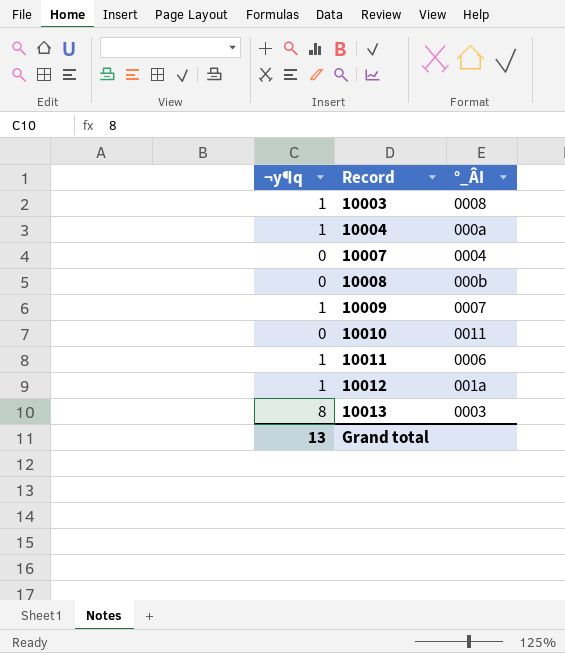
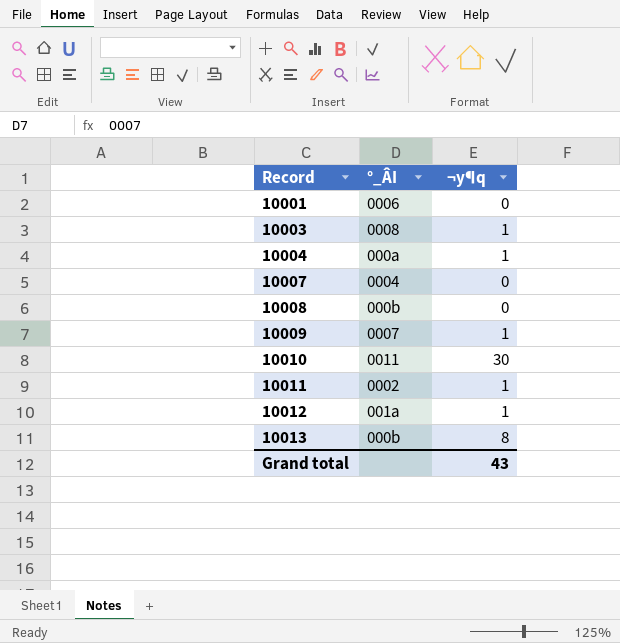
column ¬y¶q | position: 1 -> 3
row 10001: none -> 0006 | 0
10010 | ¬y¶q: 0 -> 30
10011 | °_ÂI: 0006 -> 0002
10013 | °_ÂI: 0003 -> 000b
Grand total | ¬y¶q: 13 -> 43

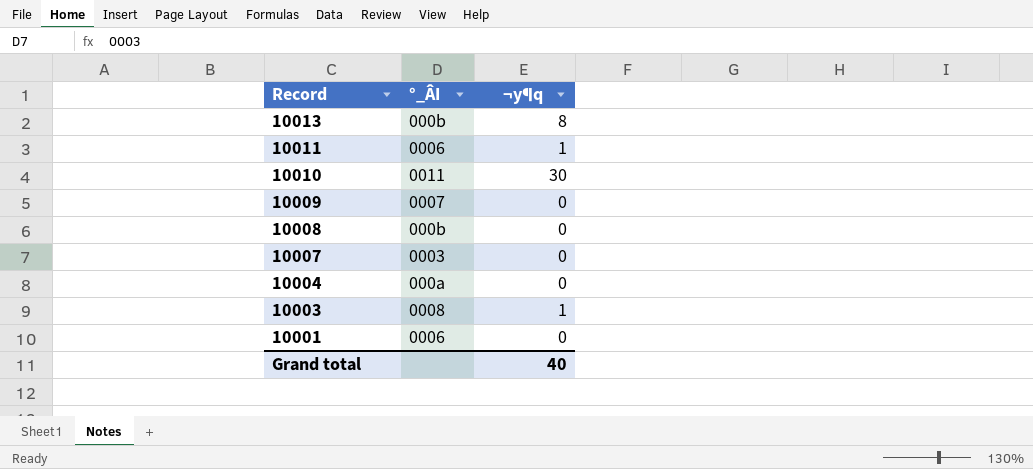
row order: Record ascending -> Record descending
row 10012: 001a | 1 -> none
10011 | °_ÂI: 0002 -> 0006
10009 | ¬y¶q: 1 -> 0
10007 | °_ÂI: 0004 -> 0003
10004 | ¬y¶q: 1 -> 0
Grand total | ¬y¶q: 43 -> 40

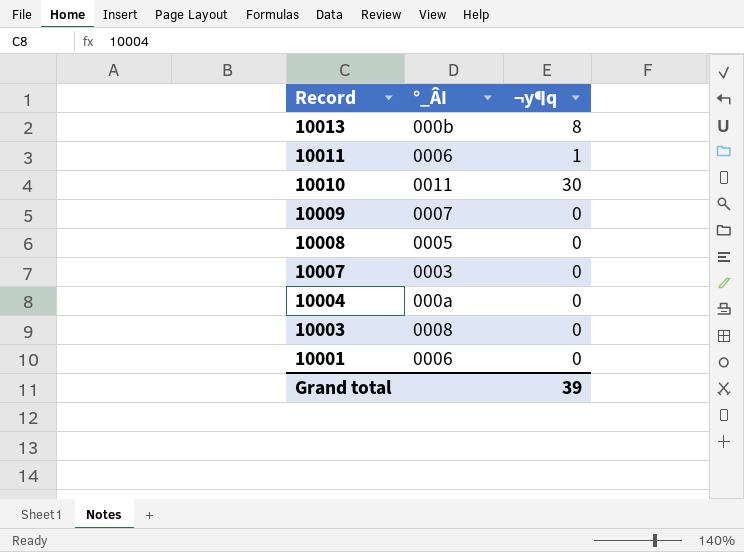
10008 | °_ÂI: 000b -> 0005
10003 | ¬y¶q: 1 -> 0
Grand total | ¬y¶q: 40 -> 39

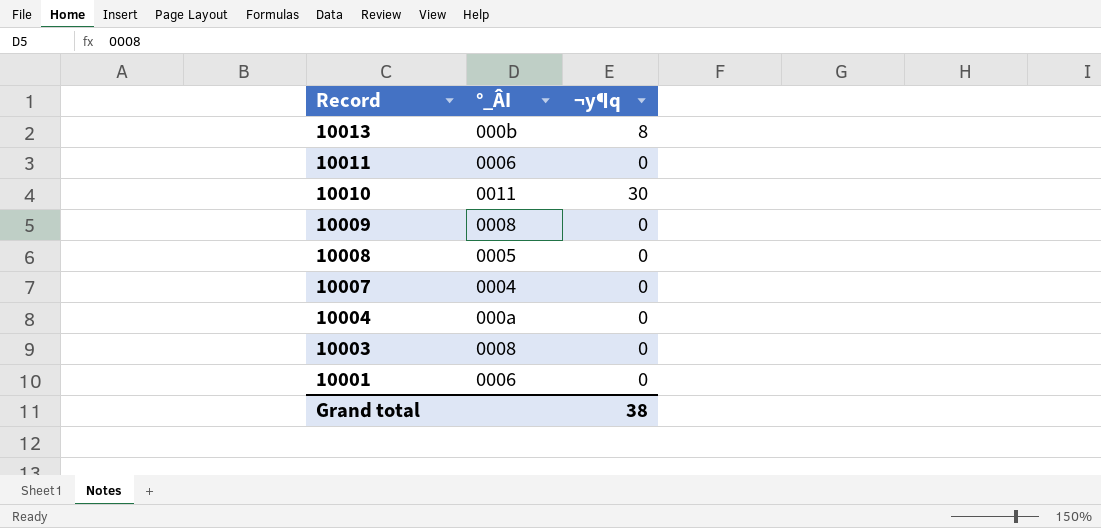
10011 | ¬y¶q: 1 -> 0
10009 | °_ÂI: 0007 -> 0008
10007 | °_ÂI: 0003 -> 0004
Grand total | ¬y¶q: 39 -> 38

